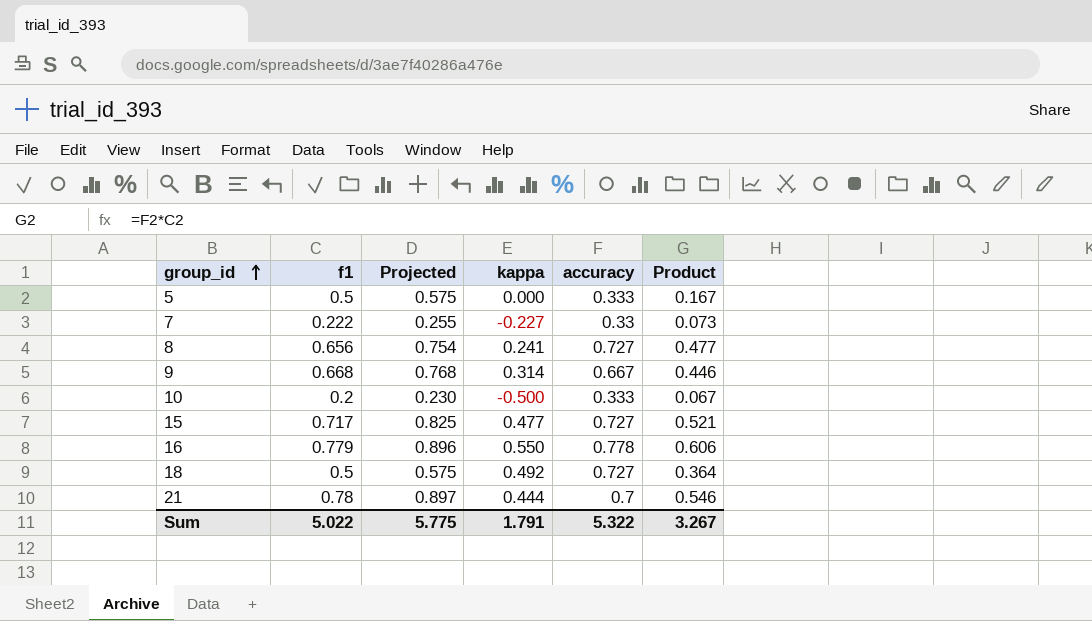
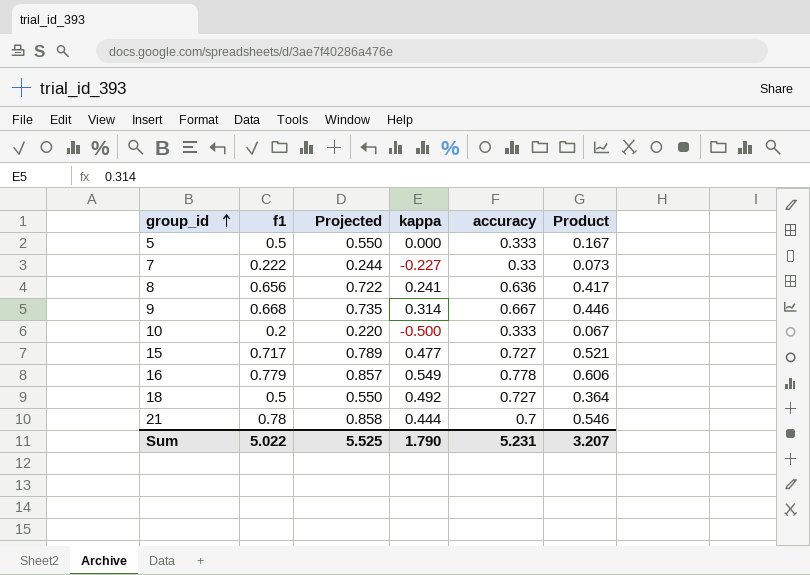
column Projected | formula: [f1] * 1.15 -> [f1] * 1.1
8 | accuracy: 0.727 -> 0.636
8 | Product: 0.477 -> 0.417
16 | kappa: 0.550 -> 0.549
Sum | Projected: 5.775 -> 5.525
Sum | kappa: 1.791 -> 1.790
Sum | accuracy: 5.322 -> 5.231
Sum | Product: 3.267 -> 3.207

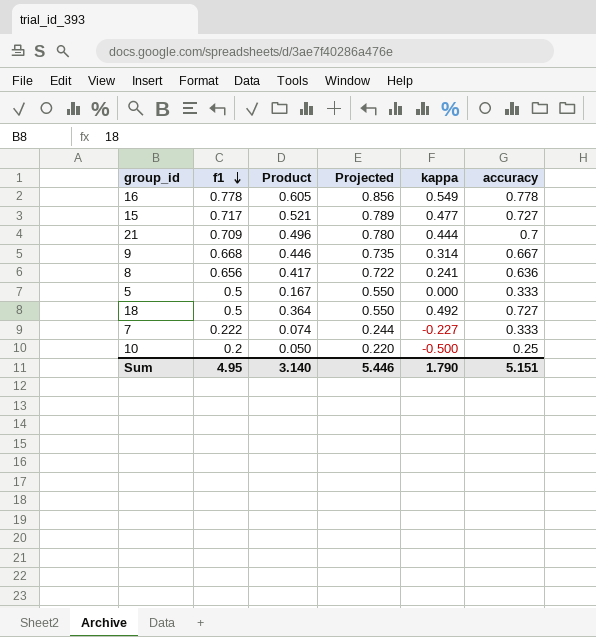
row order: group_id ascending -> f1 descending
column Product | position: 6 -> 3
16 | f1: 0.779 -> 0.778
16 | Product: 0.606 -> 0.605
16 | Projected: 0.857 -> 0.856
21 | f1: 0.78 -> 0.709
21 | Product: 0.546 -> 0.496
21 | Projected: 0.858 -> 0.780
7 | Product: 0.073 -> 0.074
7 | accuracy: 0.33 -> 0.333
10 | Product: 0.067 -> 0.050
10 | accuracy: 0.333 -> 0.25
Sum | f1: 5.022 -> 4.95
Sum | Product: 3.207 -> 3.140
Sum | Projected: 5.525 -> 5.446
Sum | accuracy: 5.231 -> 5.151

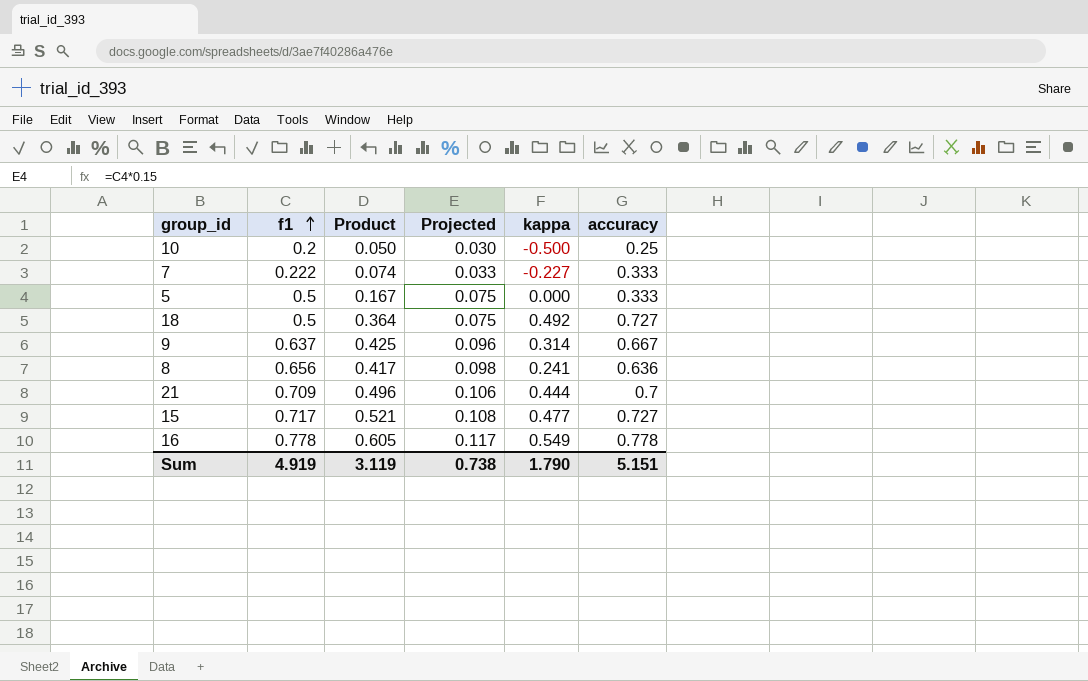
row order: f1 descending -> f1 ascending
column Projected | formula: [f1] * 1.1 -> [f1] * 0.15
9 | f1: 0.668 -> 0.637
9 | Product: 0.446 -> 0.425
Sum | f1: 4.95 -> 4.919
Sum | Product: 3.140 -> 3.119
Sum | Projected: 5.446 -> 0.738

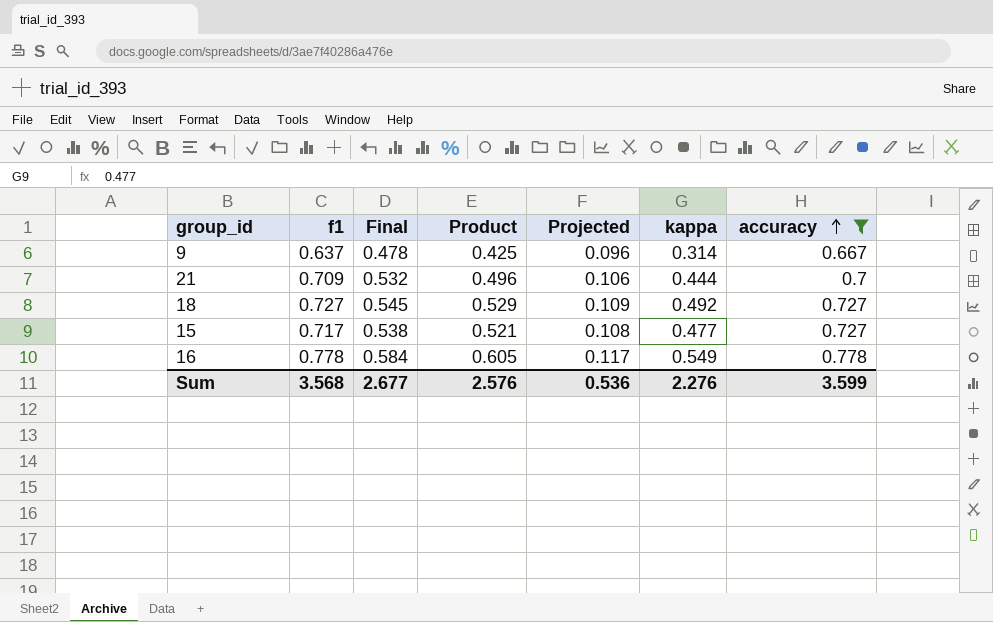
filter: none -> accuracy >= 0.667
row order: f1 ascending -> accuracy ascending
column Final | formula: none -> [f1] * 0.75
18 | f1: 0.5 -> 0.727
18 | Product: 0.364 -> 0.529
18 | Projected: 0.075 -> 0.109
Sum | f1: 4.919 -> 3.568
Sum | Product: 3.119 -> 2.576
Sum | Projected: 0.738 -> 0.536
Sum | kappa: 1.790 -> 2.276
Sum | accuracy: 5.151 -> 3.599

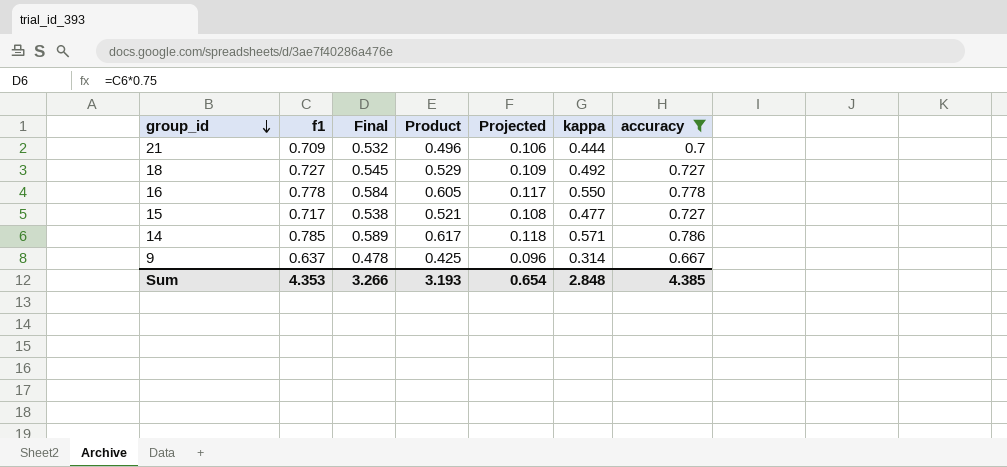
row order: accuracy ascending -> group_id descending
16 | kappa: 0.549 -> 0.550
row 14: none -> 0.785 | 0.589 | 0.617 | 0.118 | 0.571 | 0.786
Sum | f1: 3.568 -> 4.353
Sum | Final: 2.677 -> 3.266
Sum | Product: 2.576 -> 3.193
Sum | Projected: 0.536 -> 0.654
Sum | kappa: 2.276 -> 2.848
Sum | accuracy: 3.599 -> 4.385

